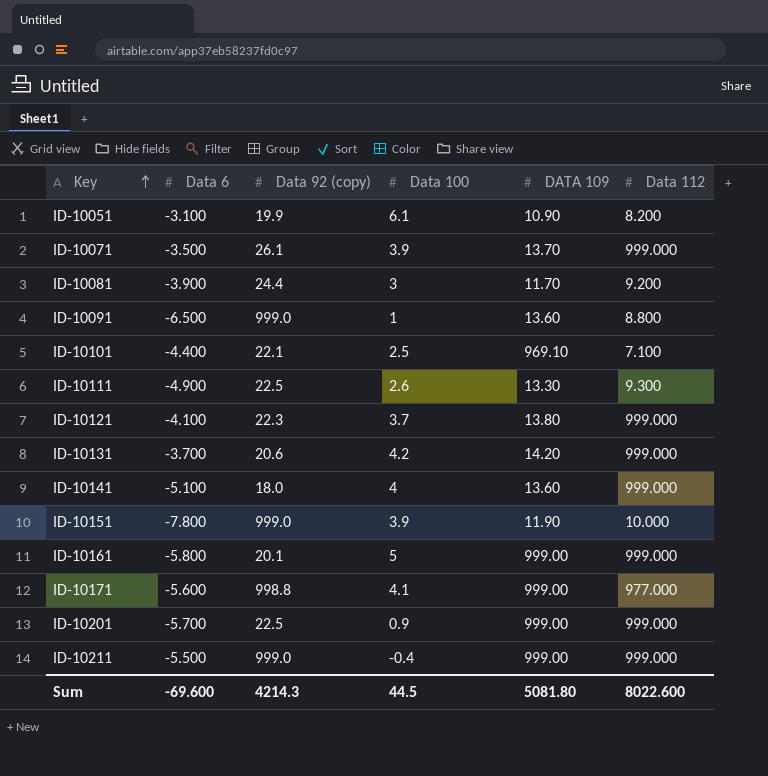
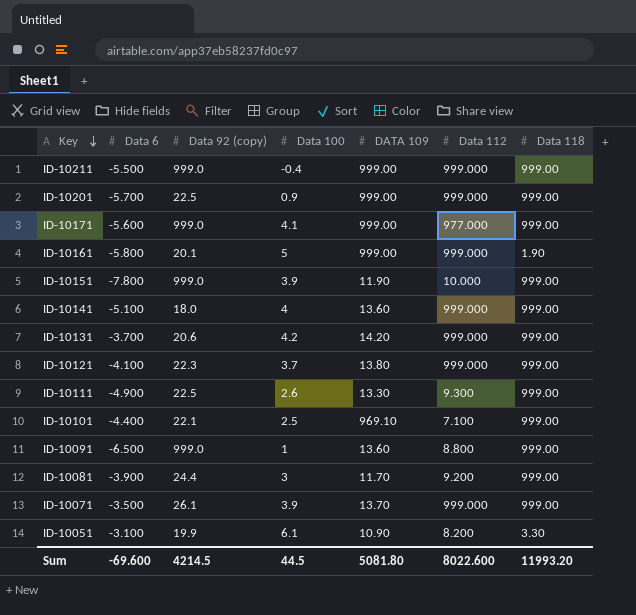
row order: Key ascending -> Key descending
column Data 118 | position: none -> 7
ID-10171 | Data 92 (copy): 998.8 -> 999.0
Sum | Data 92 (copy): 4214.3 -> 4214.5

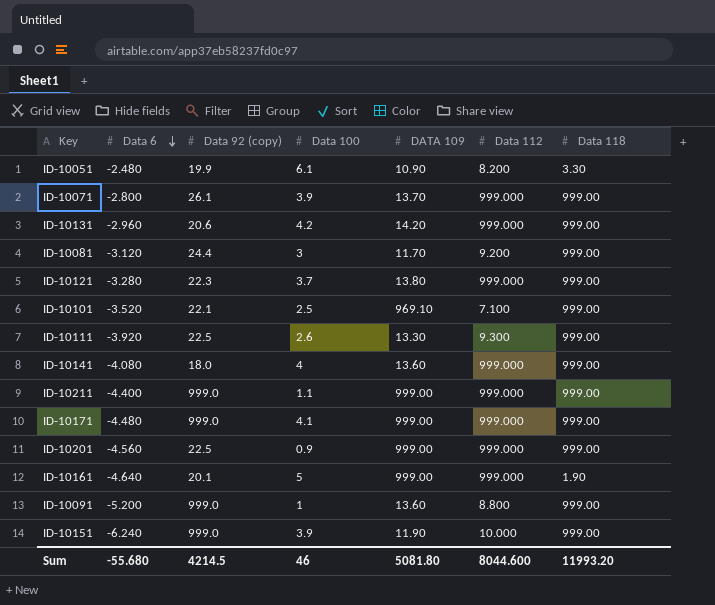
row order: Key descending -> Data 6 descending
ID-10051 | Data 6: -3.100 -> -2.480
ID-10071 | Data 6: -3.500 -> -2.800
ID-10131 | Data 6: -3.700 -> -2.960
ID-10081 | Data 6: -3.900 -> -3.120
ID-10121 | Data 6: -4.100 -> -3.280
ID-10101 | Data 6: -4.400 -> -3.520
ID-10111 | Data 6: -4.900 -> -3.920
ID-10141 | Data 6: -5.100 -> -4.080
ID-10211 | Data 6: -5.500 -> -4.400
ID-10211 | Data 100: -0.4 -> 1.1
ID-10171 | Data 6: -5.600 -> -4.480
ID-10171 | Data 112: 977.000 -> 999.000
ID-10201 | Data 6: -5.700 -> -4.560
ID-10161 | Data 6: -5.800 -> -4.640
ID-10091 | Data 6: -6.500 -> -5.200
ID-10151 | Data 6: -7.800 -> -6.240
Sum | Data 6: -69.600 -> -55.680
Sum | Data 100: 44.5 -> 46
Sum | Data 112: 8022.600 -> 8044.600

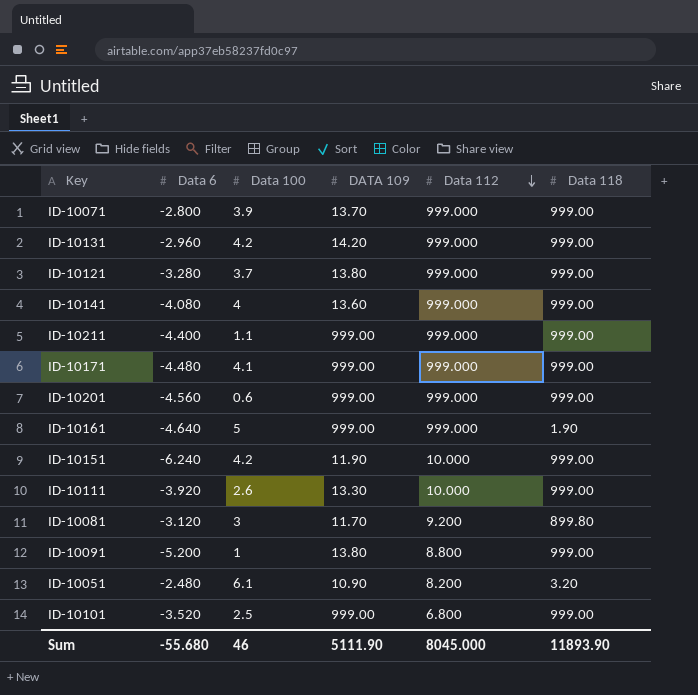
row order: Data 6 descending -> Data 112 descending
column Data 92 (copy) | position: 3 -> none
ID-10201 | Data 100: 0.9 -> 0.6
ID-10151 | Data 100: 3.9 -> 4.2
ID-10111 | Data 112: 9.300 -> 10.000
ID-10081 | Data 118: 999.00 -> 899.80
ID-10091 | DATA 109: 13.60 -> 13.80
ID-10051 | Data 118: 3.30 -> 3.20
ID-10101 | DATA 109: 969.10 -> 999.00
ID-10101 | Data 112: 7.100 -> 6.800
Sum | DATA 109: 5081.80 -> 5111.90
Sum | Data 112: 8044.600 -> 8045.000
Sum | Data 118: 11993.20 -> 11893.90

